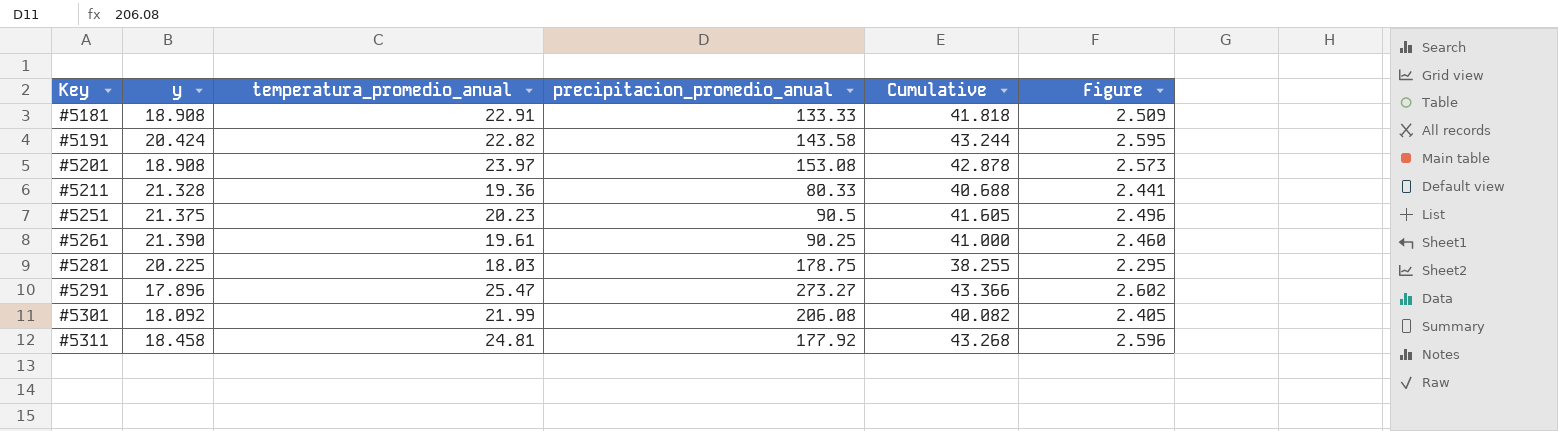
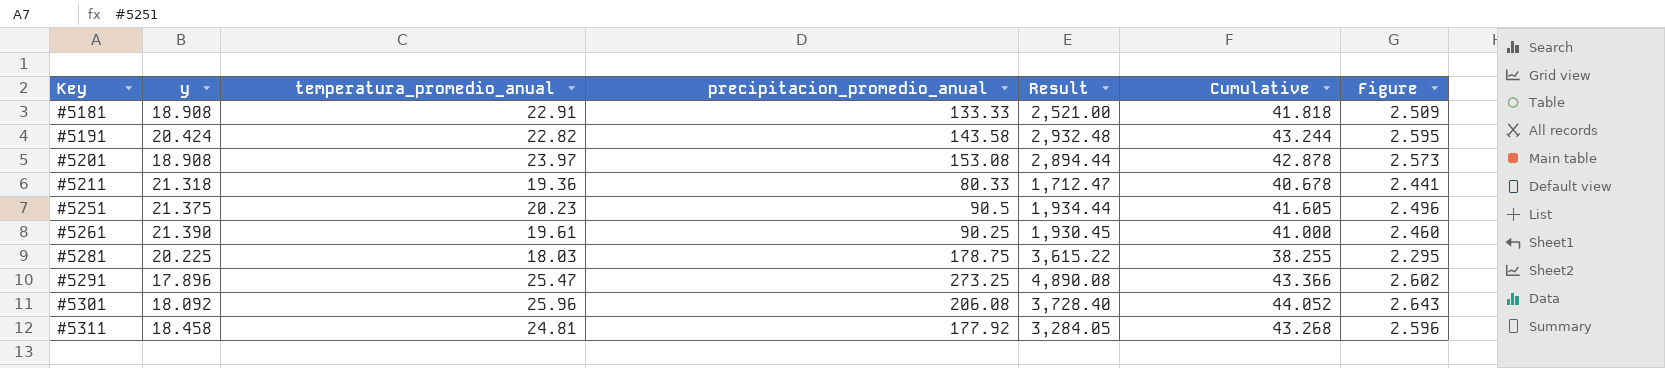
column Result | formula: none -> [y] * [precipitacion_promedio_anual]
#5211 | y: 21.328 -> 21.318
#5211 | Cumulative: 40.688 -> 40.678
#5291 | precipitacion_promedio_anual: 273.27 -> 273.25
#5301 | temperatura_promedio_anual: 21.99 -> 25.96
#5301 | Cumulative: 40.082 -> 44.052
#5301 | Figure: 2.405 -> 2.643

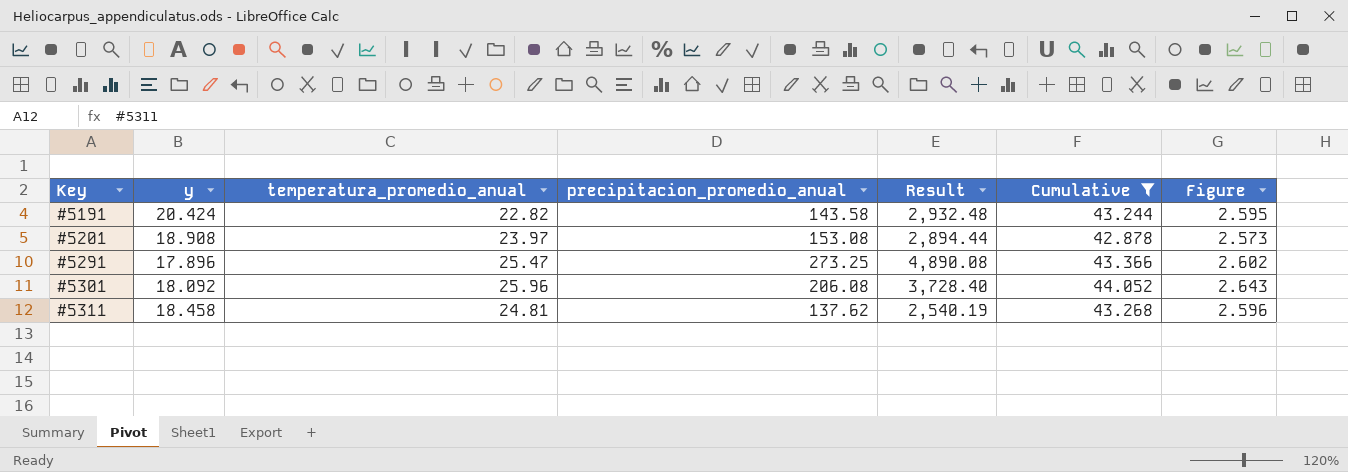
filter: none -> Cumulative >= 42.878
#5311 | precipitacion_promedio_anual: 177.92 -> 137.62
#5311 | Result: 3,284.05 -> 2,540.19

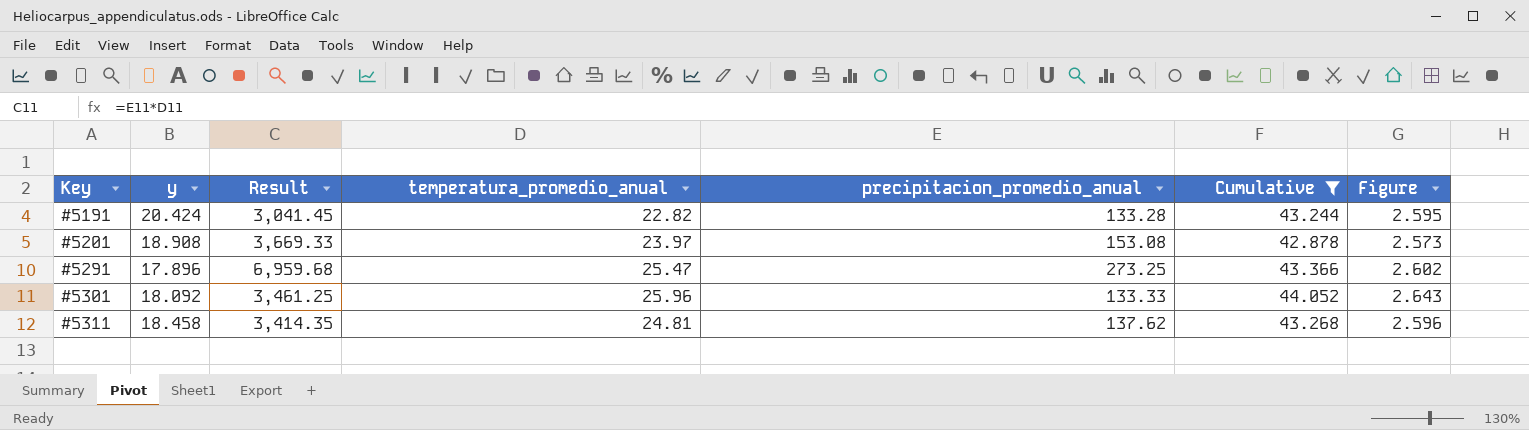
column Result | formula: [y] * [precipitacion_promedio_anual] -> [temperatura_promedio_anual] * [precipitacion_promedio_anual]
column Result | position: 5 -> 3
#5191 | precipitacion_promedio_anual: 143.58 -> 133.28
#5301 | precipitacion_promedio_anual: 206.08 -> 133.33

